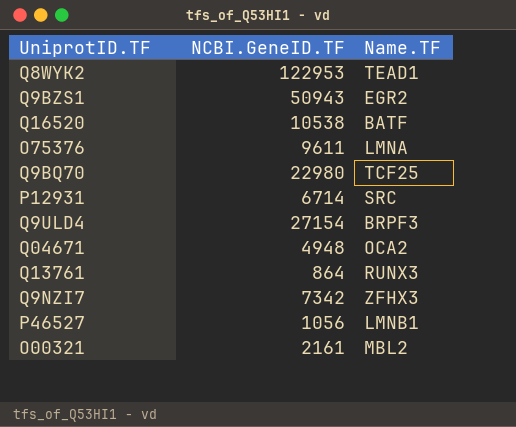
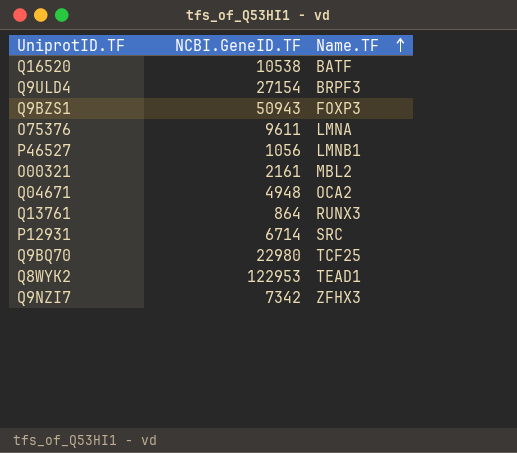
row order: none -> Name.TF ascending
Q9BZS1 | Name.TF: EGR2 -> FOXP3

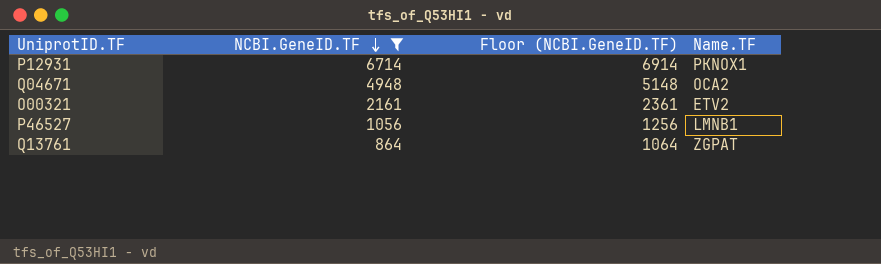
filter: none -> NCBI.GeneID.TF <= 6714
row order: Name.TF ascending -> NCBI.GeneID.TF descending
column Floor (NCBI.GeneID.TF) | formula: none -> [NCBI.GeneID.TF] + 200
P12931 | Name.TF: SRC -> PKNOX1
O00321 | Name.TF: MBL2 -> ETV2
Q13761 | Name.TF: RUNX3 -> ZGPAT

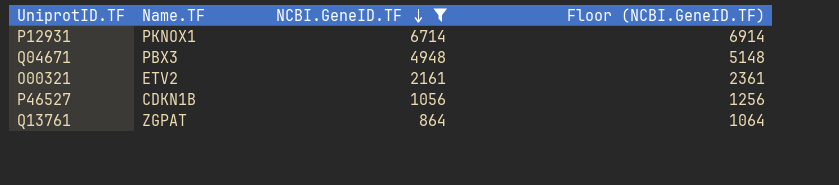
column Name.TF | position: 4 -> 2
Q04671 | Name.TF: OCA2 -> PBX3
P46527 | Name.TF: LMNB1 -> CDKN1B

